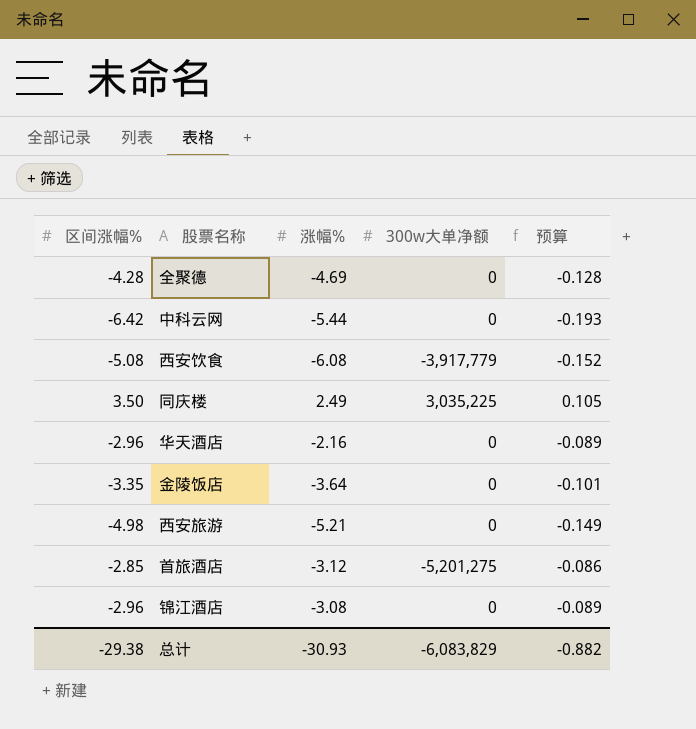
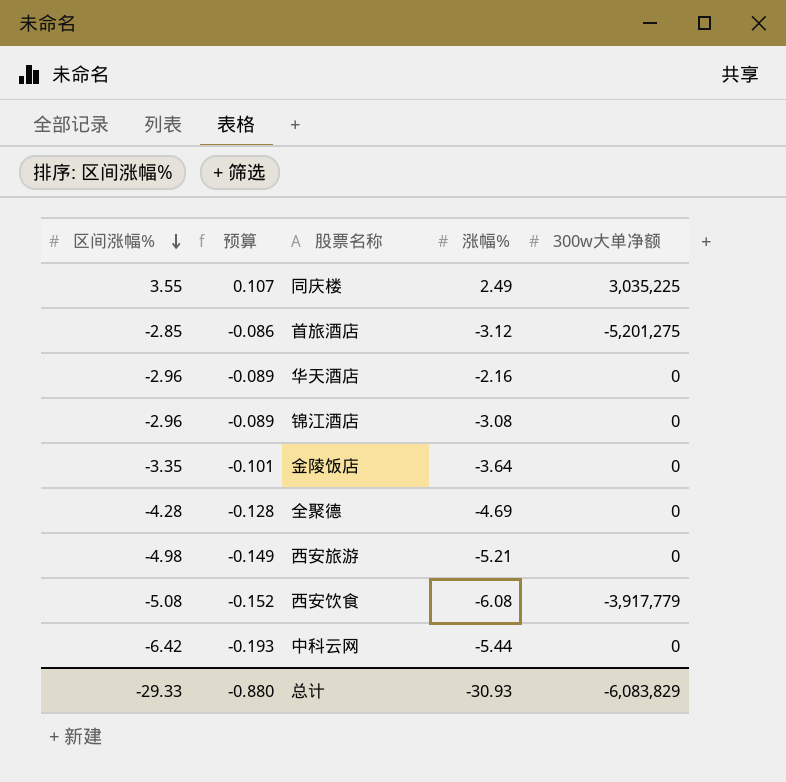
row order: none -> 区间涨幅% descending
column 预算 | position: 5 -> 2
同庆楼 | 区间涨幅%: 3.50 -> 3.55
同庆楼 | 预算: 0.105 -> 0.107
总计 | 区间涨幅%: -29.38 -> -29.33
总计 | 预算: -0.882 -> -0.880

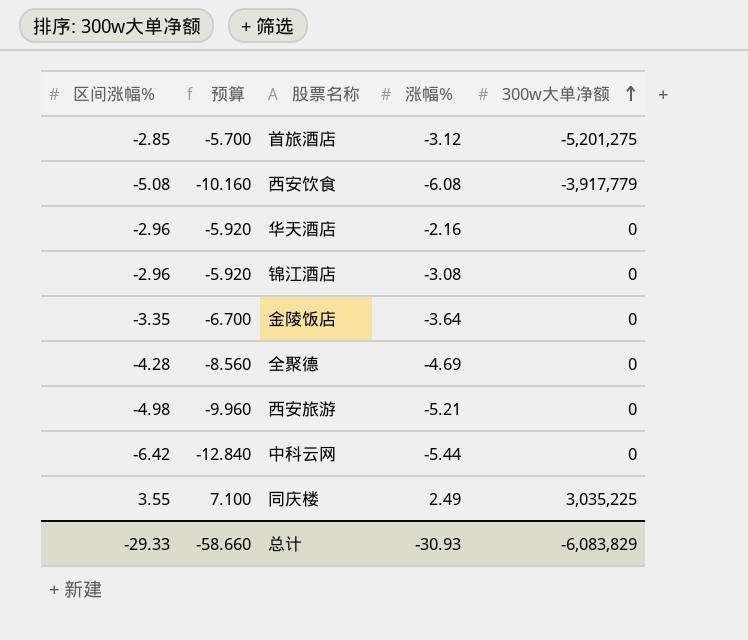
row order: 区间涨幅% descending -> 300w大单净额 ascending
column 预算 | formula: [区间涨幅%] * 0.03 -> [区间涨幅%] * 2
总计 | 预算: -0.880 -> -58.660

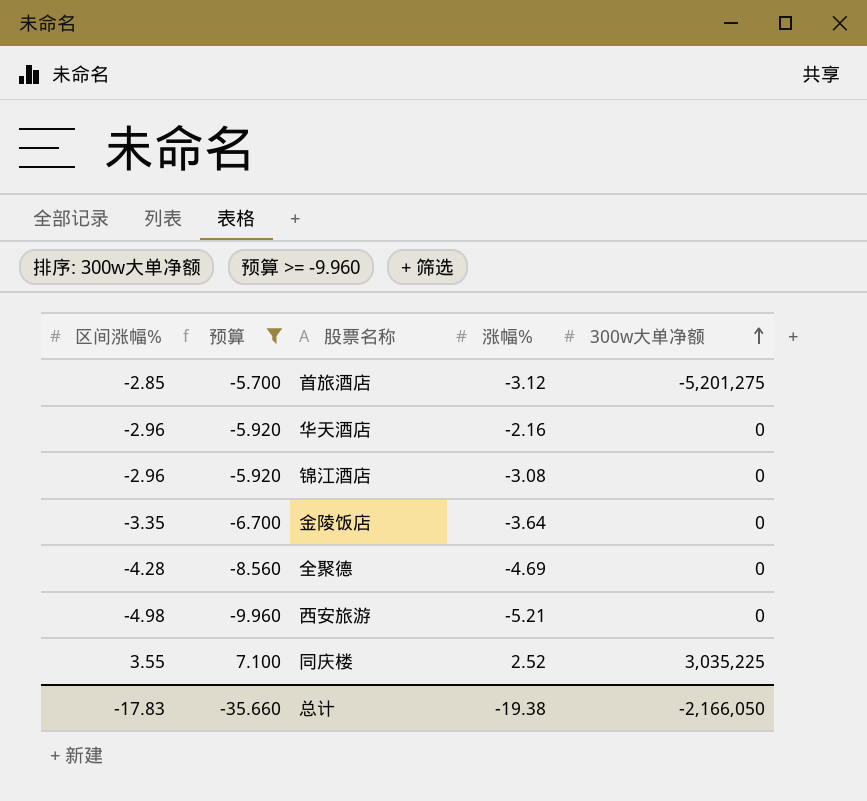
filter: none -> 预算 >= -9.960
同庆楼 | 涨幅%: 2.49 -> 2.52
总计 | 区间涨幅%: -29.33 -> -17.83
总计 | 预算: -58.660 -> -35.660
总计 | 涨幅%: -30.93 -> -19.38
总计 | 300w大单净额: -6,083,829 -> -2,166,050

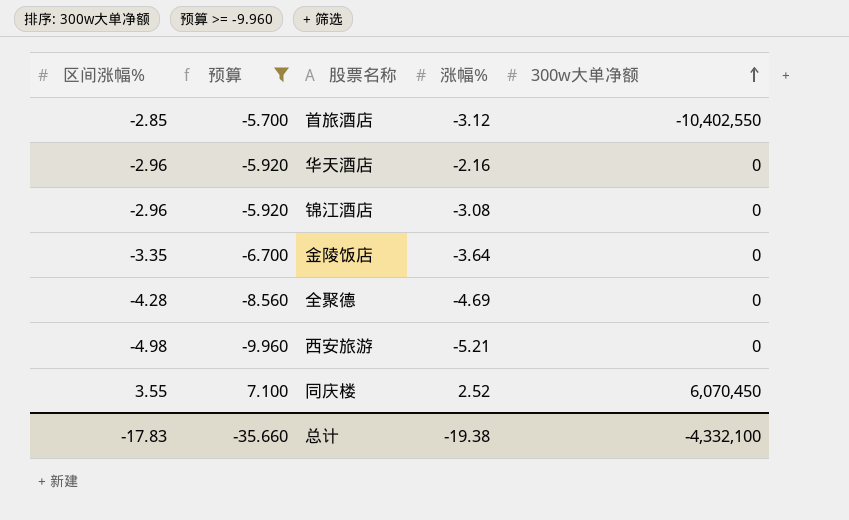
首旅酒店 | 300w大单净额: -5,201,275 -> -10,402,550
同庆楼 | 300w大单净额: 3,035,225 -> 6,070,450
总计 | 300w大单净额: -2,166,050 -> -4,332,100

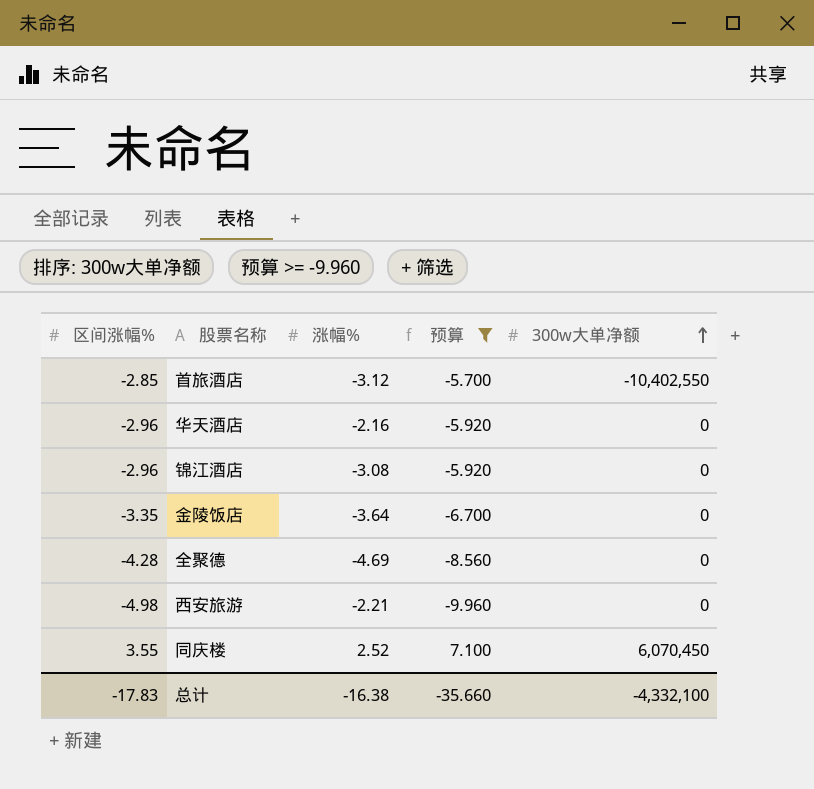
column 预算 | position: 2 -> 4
西安旅游 | 涨幅%: -5.21 -> -2.21
总计 | 涨幅%: -19.38 -> -16.38

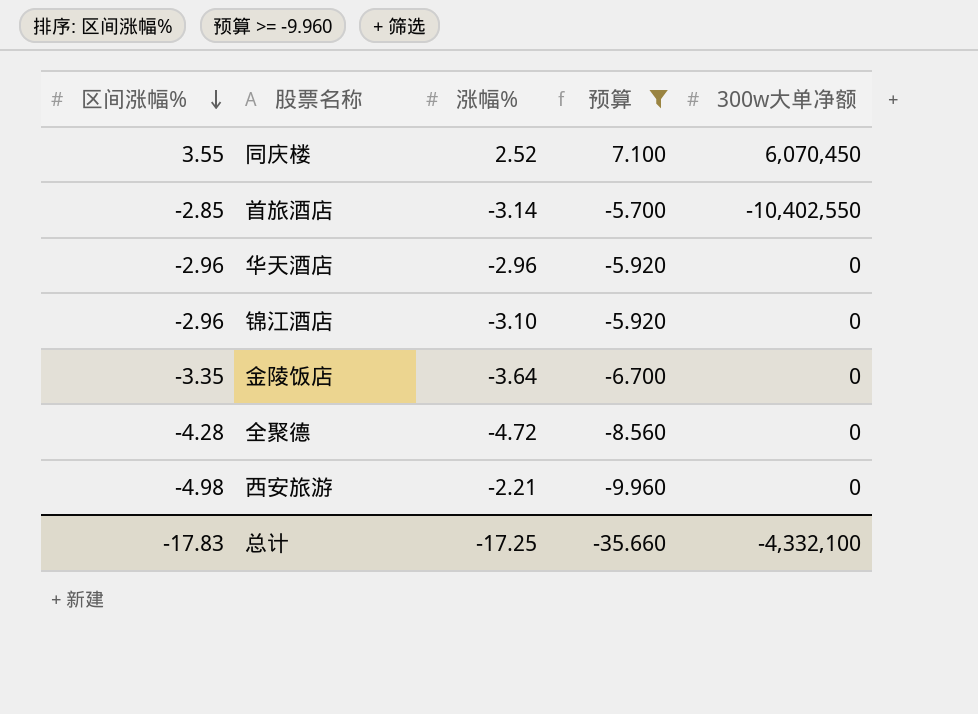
row order: 300w大单净额 ascending -> 区间涨幅% descending
首旅酒店 | 涨幅%: -3.12 -> -3.14
华天酒店 | 涨幅%: -2.16 -> -2.96
锦江酒店 | 涨幅%: -3.08 -> -3.10
全聚德 | 涨幅%: -4.69 -> -4.72
总计 | 涨幅%: -16.38 -> -17.25

